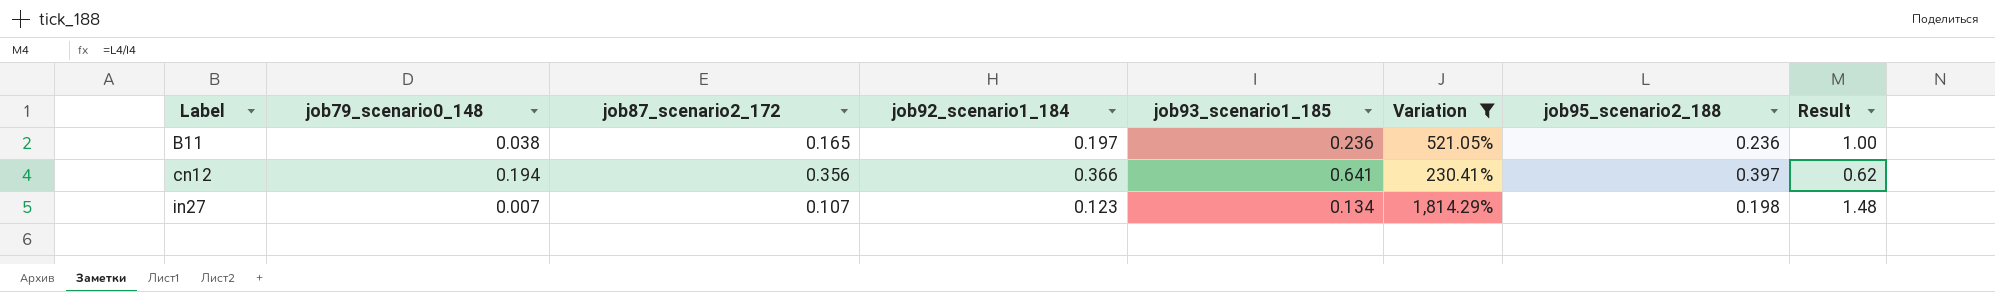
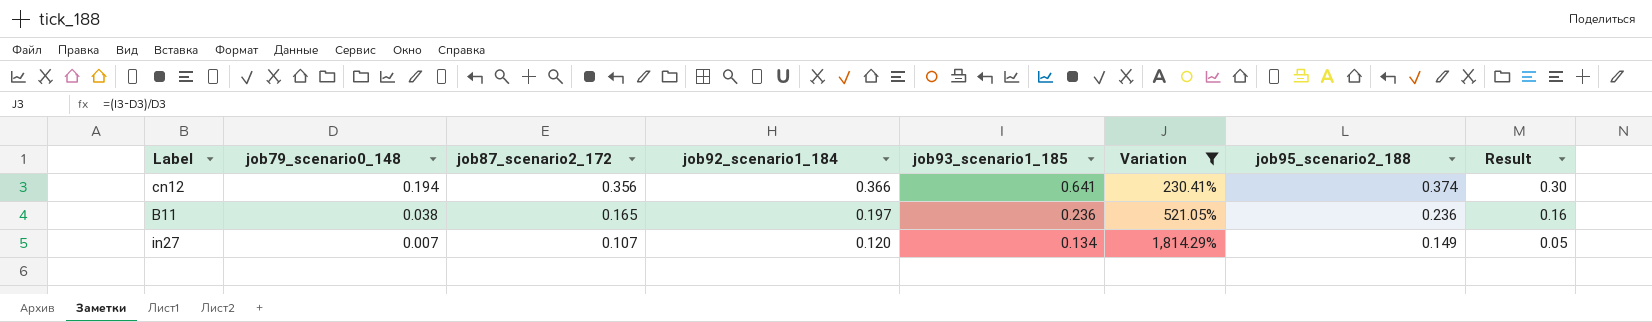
row order: Label ascending -> job79_scenario0_148 descending
column Result | formula: [job95_scenario2_188] / [job93_scenario1_185] -> [job79_scenario0_148] / [job93_scenario1_185]
cn12 | job95_scenario2_188: 0.397 -> 0.374
in27 | job92_scenario1_184: 0.123 -> 0.120
in27 | job95_scenario2_188: 0.198 -> 0.149

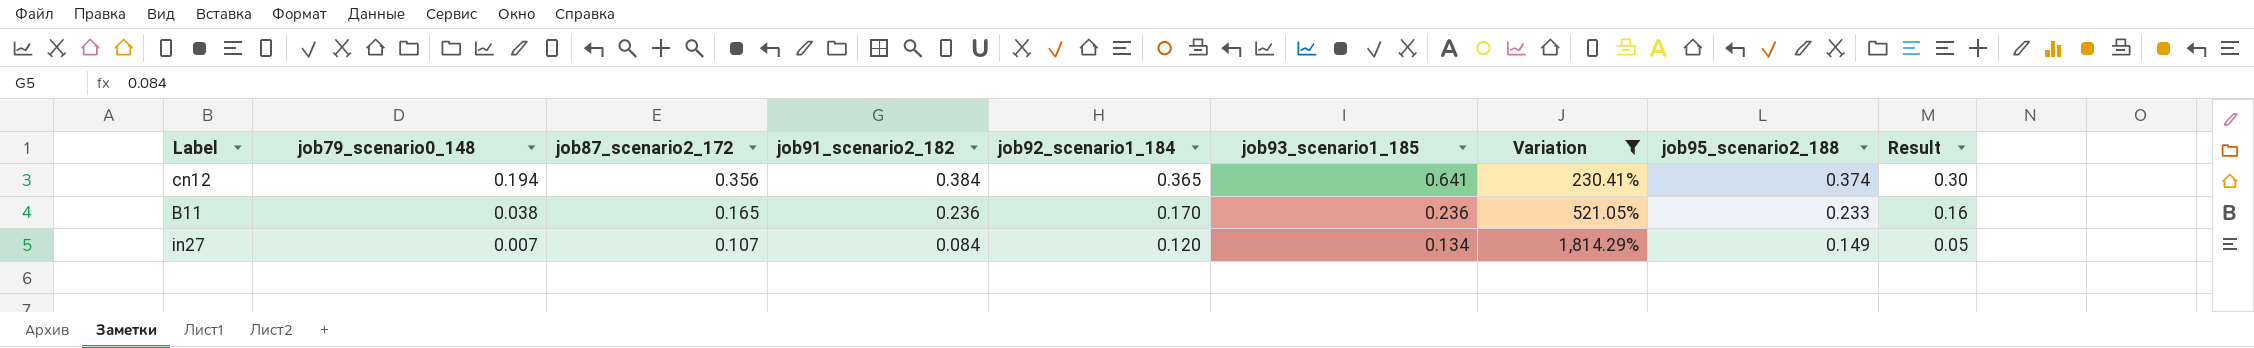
column job91_scenario2_182 | position: none -> 4
cn12 | job92_scenario1_184: 0.366 -> 0.365
B11 | job92_scenario1_184: 0.197 -> 0.170
B11 | job95_scenario2_188: 0.236 -> 0.233

